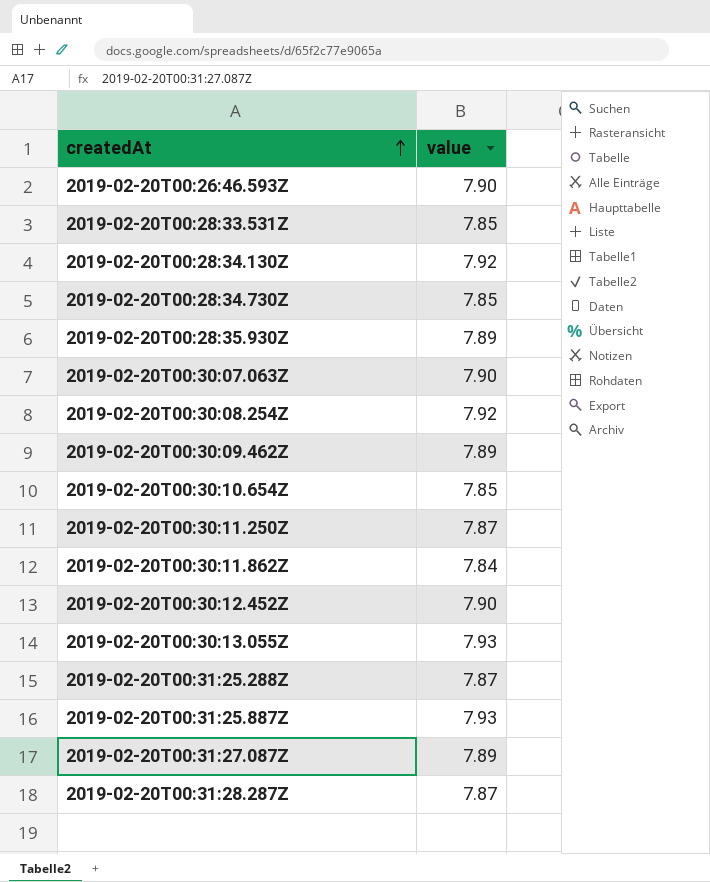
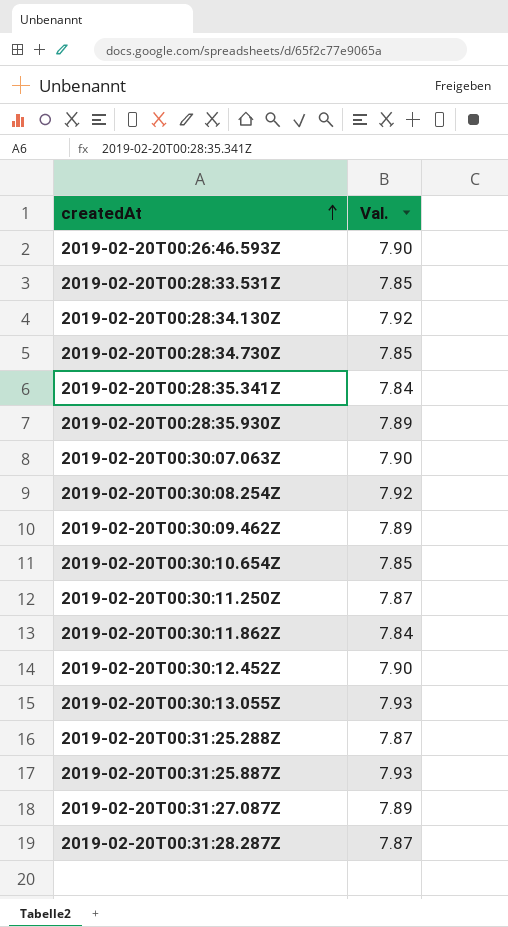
column name: value -> Val.
row 2019-02-20T00:28:35.341Z: none -> 7.84

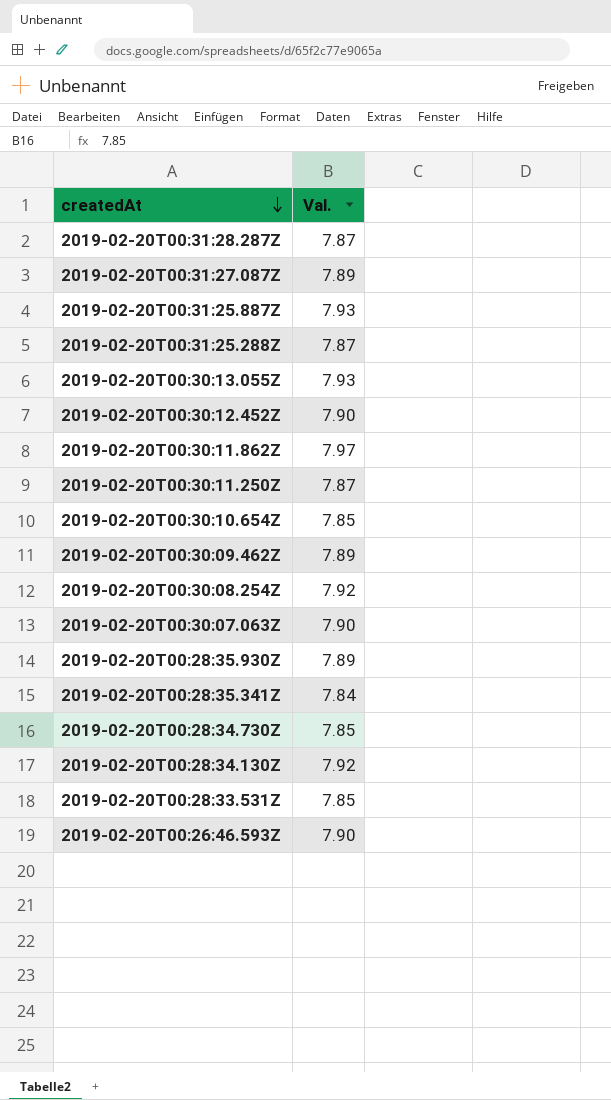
row order: createdAt ascending -> createdAt descending
2019-02-20T00:30:11.862Z | Val.: 7.84 -> 7.97

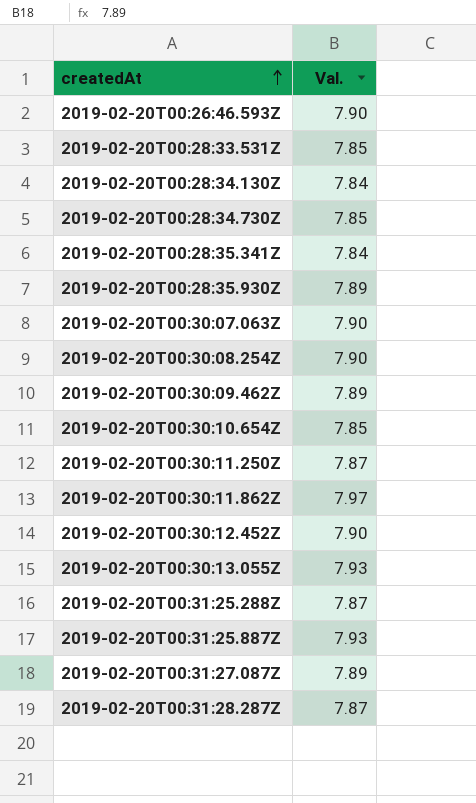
row order: createdAt descending -> createdAt ascending
2019-02-20T00:28:34.130Z | Val.: 7.92 -> 7.84
2019-02-20T00:30:08.254Z | Val.: 7.92 -> 7.90

